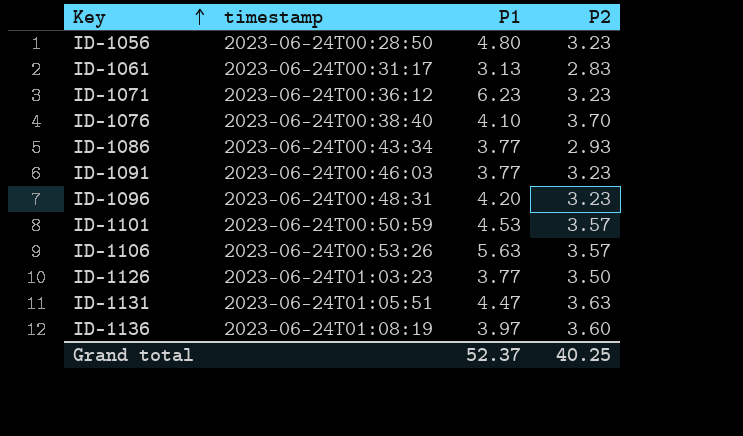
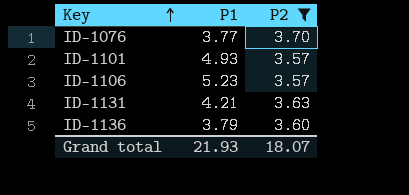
filter: none -> P2 >= 3.57
column timestamp | position: 2 -> none
ID-1076 | P1: 4.10 -> 3.77
ID-1101 | P1: 4.53 -> 4.93
ID-1106 | P1: 5.63 -> 5.23
ID-1131 | P1: 4.47 -> 4.21
ID-1136 | P1: 3.97 -> 3.79
Grand total | P1: 52.37 -> 21.93
Grand total | P2: 40.25 -> 18.07

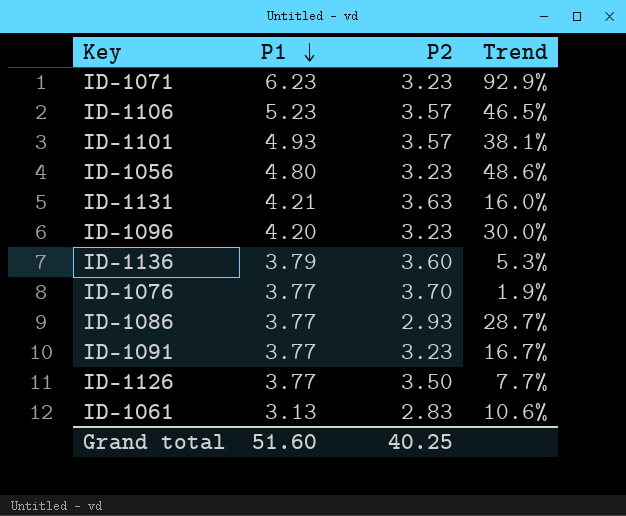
filter: P2 >= 3.57 -> none
row order: Key ascending -> P1 descending
column Trend | formula: none -> ([P1] - [P2]) / [P2]
Grand total | P1: 21.93 -> 51.60
Grand total | P2: 18.07 -> 40.25

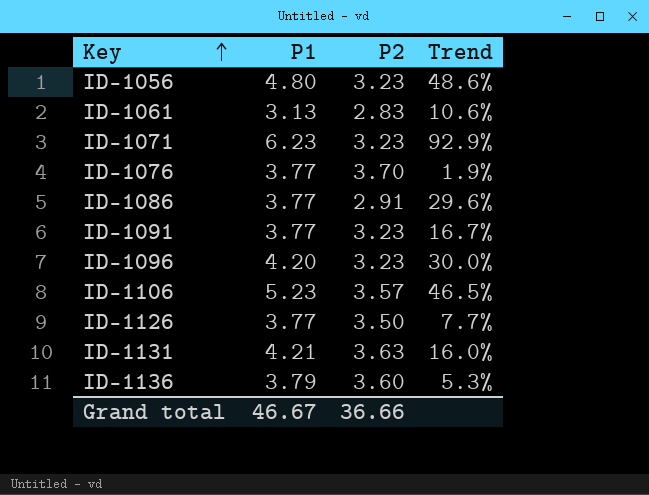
row order: P1 descending -> Key ascending
row ID-1101: 4.93 | 3.57 | 38.1% -> none
ID-1086 | P2: 2.93 -> 2.91
ID-1086 | Trend: 28.7% -> 29.6%
Grand total | P1: 51.60 -> 46.67
Grand total | P2: 40.25 -> 36.66

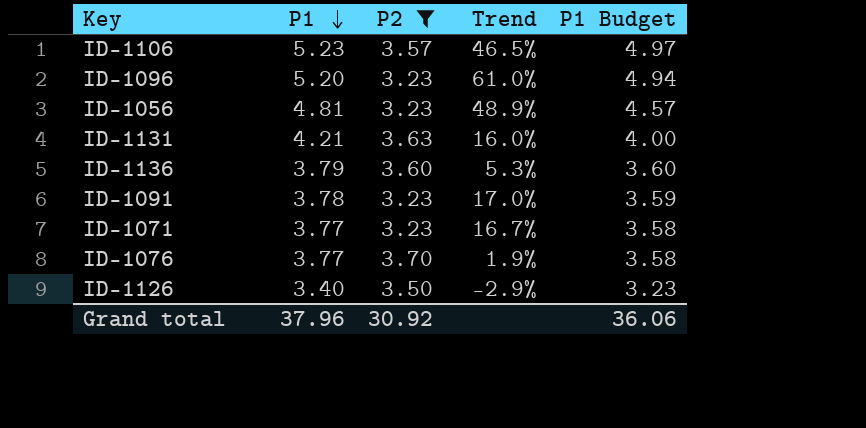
filter: none -> P2 >= 3.23
row order: Key ascending -> P1 descending
column P1 Budget | formula: none -> [P1] * 0.95
ID-1096 | P1: 4.20 -> 5.20
ID-1096 | Trend: 30.0% -> 61.0%
ID-1056 | P1: 4.80 -> 4.81
ID-1056 | Trend: 48.6% -> 48.9%
ID-1091 | P1: 3.77 -> 3.78
ID-1091 | Trend: 16.7% -> 17.0%
ID-1071 | P1: 6.23 -> 3.77
ID-1071 | Trend: 92.9% -> 16.7%
ID-1126 | P1: 3.77 -> 3.40
ID-1126 | Trend: 7.7% -> -2.9%
Grand total | P1: 46.67 -> 37.96
Grand total | P2: 36.66 -> 30.92

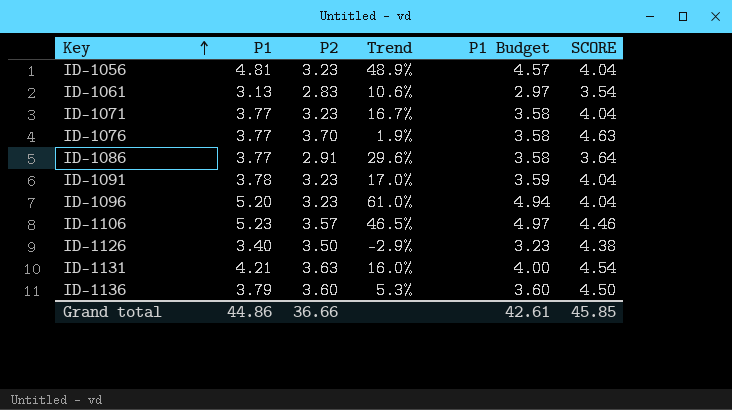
filter: P2 >= 3.23 -> none
row order: P1 descending -> Key ascending
column SCORE | formula: none -> [P2] * 1.25
Grand total | P1: 37.96 -> 44.86
Grand total | P2: 30.92 -> 36.66
Grand total | P1 Budget: 36.06 -> 42.61

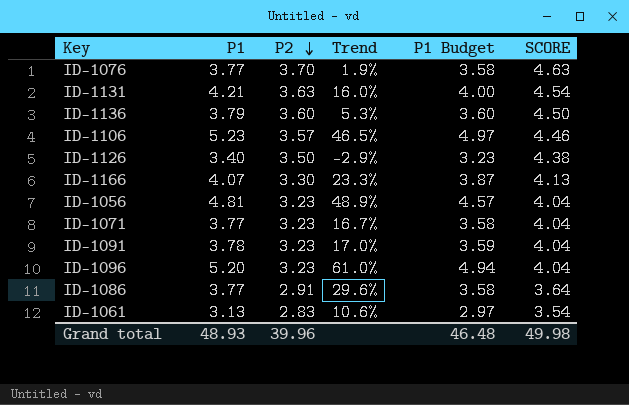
row order: Key ascending -> P2 descending
row ID-1166: none -> 4.07 | 3.30 | 23.3% | 3.87 | 4.13
Grand total | P1: 44.86 -> 48.93
Grand total | P2: 36.66 -> 39.96
Grand total | P1 Budget: 42.61 -> 46.48
Grand total | SCORE: 45.85 -> 49.98

